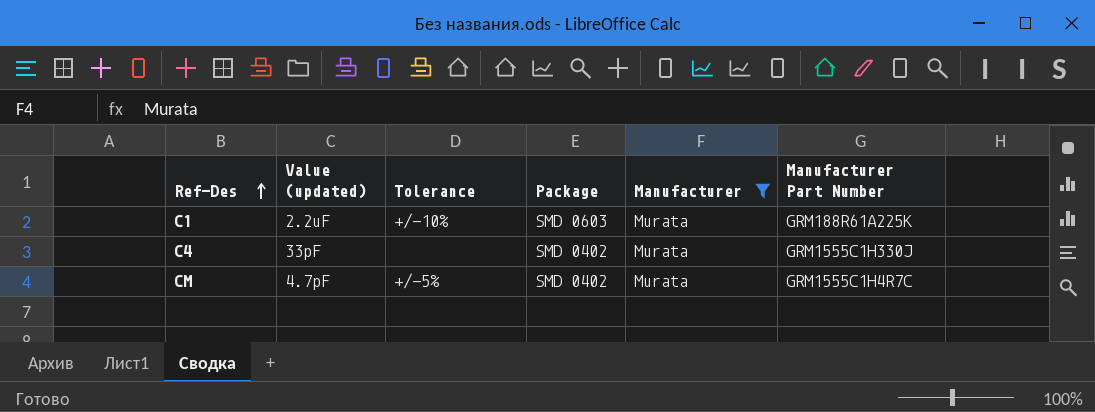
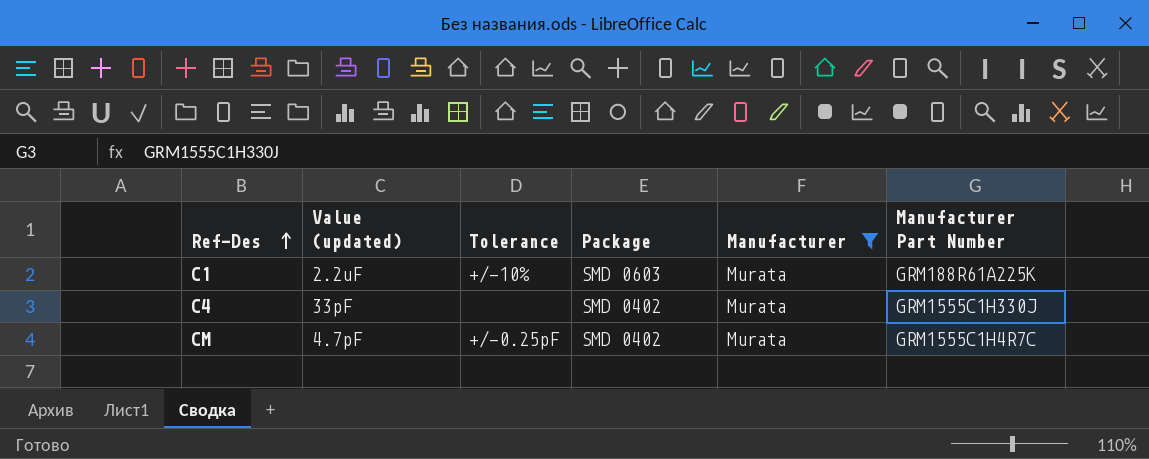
CM | Tolerance: +/-5% -> +/-0.25pF

